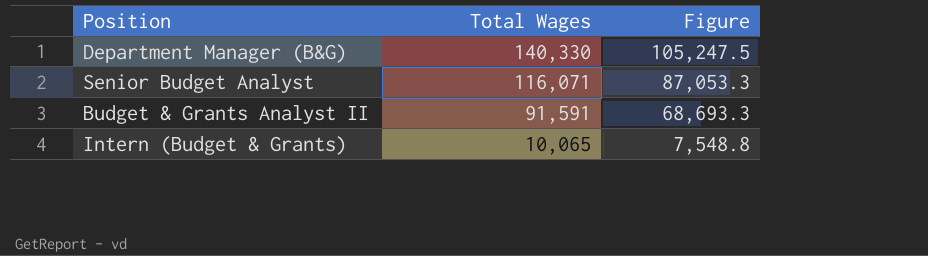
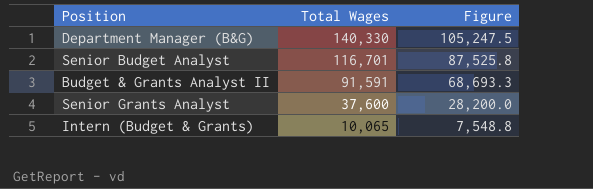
Senior Budget Analyst | Total Wages: 116,071 -> 116,701
Senior Budget Analyst | Figure: 87,053.3 -> 87,525.8
row Senior Grants Analyst: none -> 37,600 | 28,200.0

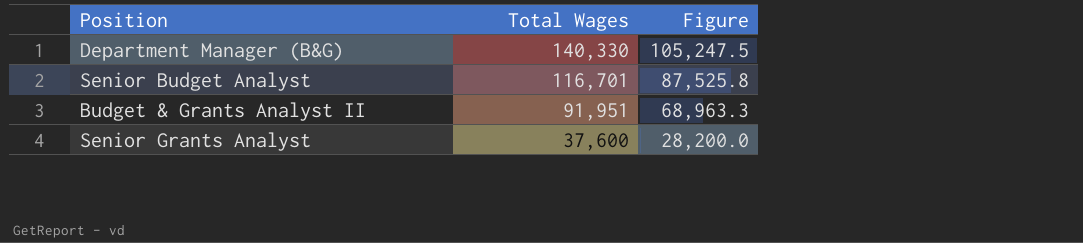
row Intern (Budget & Grants): 10,065 | 7,548.8 -> none
Budget & Grants Analyst II | Total Wages: 91,591 -> 91,951
Budget & Grants Analyst II | Figure: 68,693.3 -> 68,963.3

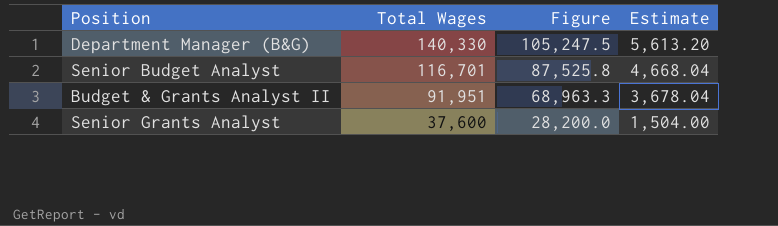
column Estimate | formula: none -> [Total Wages] * 0.04

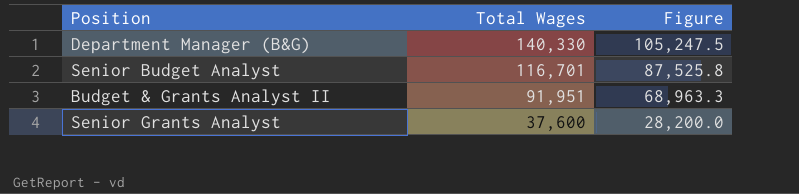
column Estimate | formula: [Total Wages] * 0.04 -> none

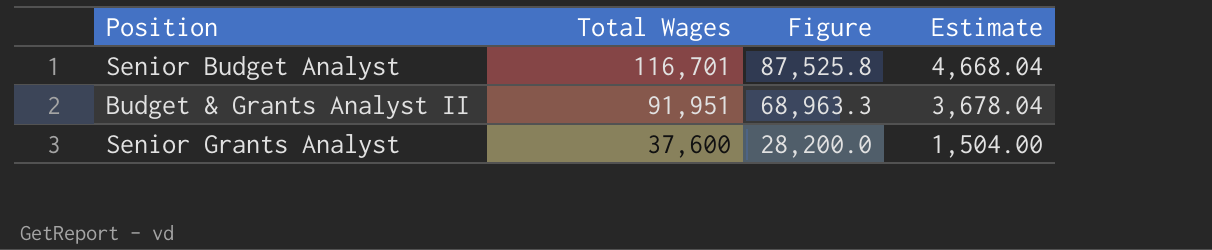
column Estimate | formula: none -> [Total Wages] * 0.04
row Department Manager (B&G): 140,330 | 105,247.5 -> none

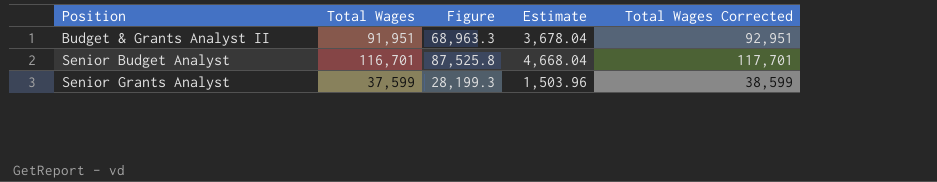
row order: Total Wages descending -> Position ascending
column Total Wages Corrected | formula: none -> [Total Wages] + 1000
Senior Grants Analyst | Total Wages: 37,600 -> 37,599
Senior Grants Analyst | Figure: 28,200.0 -> 28,199.3
Senior Grants Analyst | Estimate: 1,504.00 -> 1,503.96

